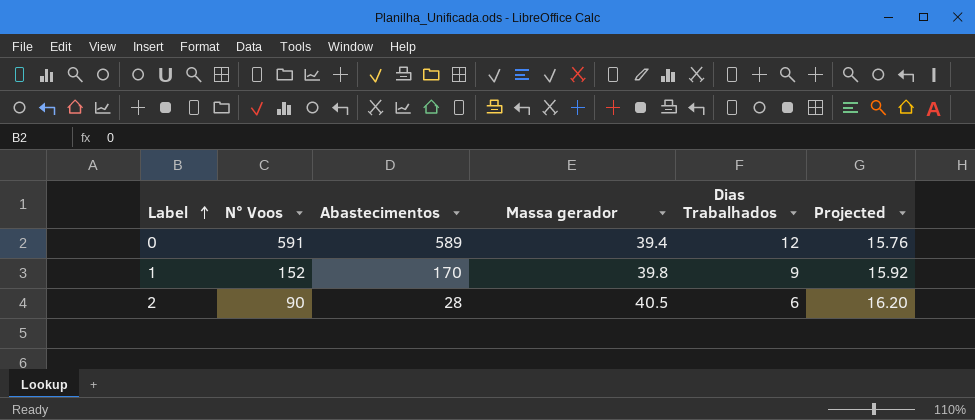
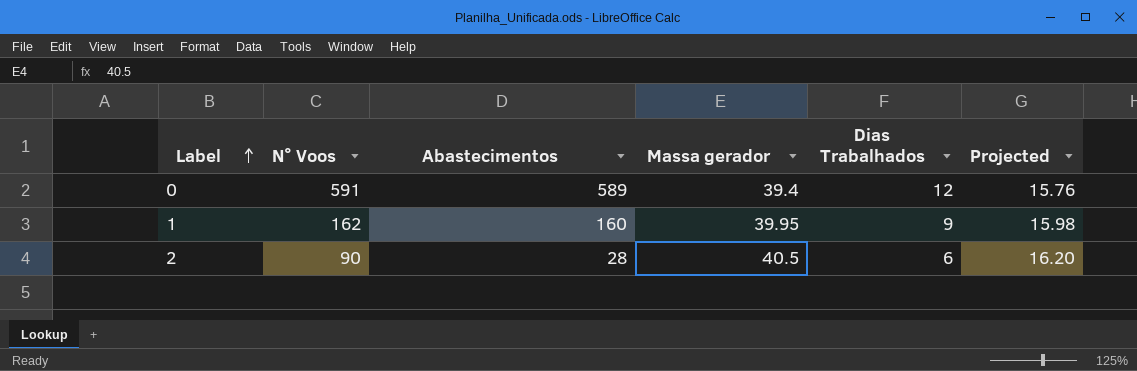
1 | N° Voos: 152 -> 162
1 | Abastecimentos: 170 -> 160
1 | Massa gerador: 39.8 -> 39.95
1 | Projected: 15.92 -> 15.98

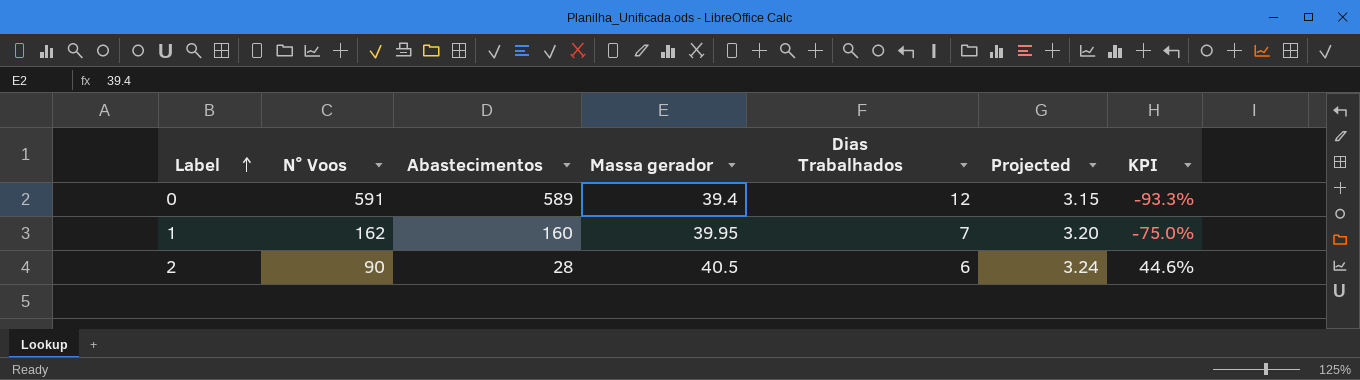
column Projected | formula: [Massa gerador] * 0.4 -> [Massa gerador] * 0.08
column KPI | formula: none -> ([Massa gerador] - [Abastecimentos]) / [Abastecimentos]
1 | Dias Trabalhados: 9 -> 7

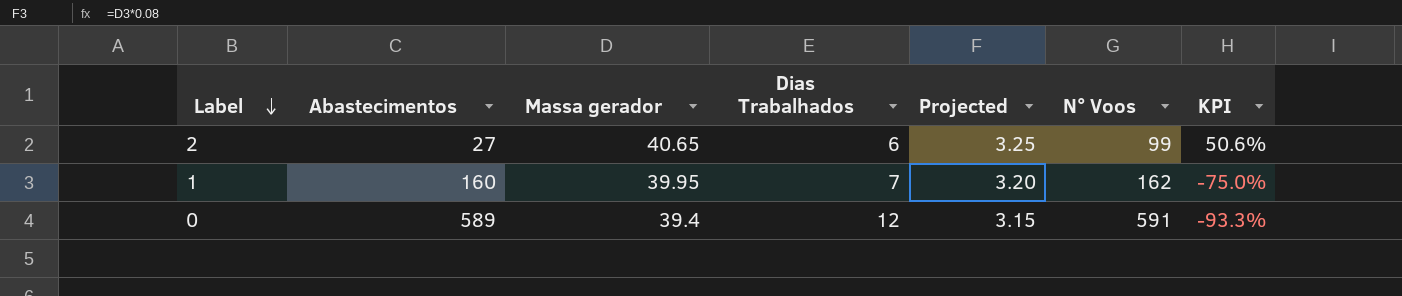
row order: Label ascending -> Label descending
column N° Voos | position: 2 -> 6
2 | Abastecimentos: 28 -> 27
2 | Massa gerador: 40.5 -> 40.65
2 | Projected: 3.24 -> 3.25
2 | N° Voos: 90 -> 99
2 | KPI: 44.6% -> 50.6%

